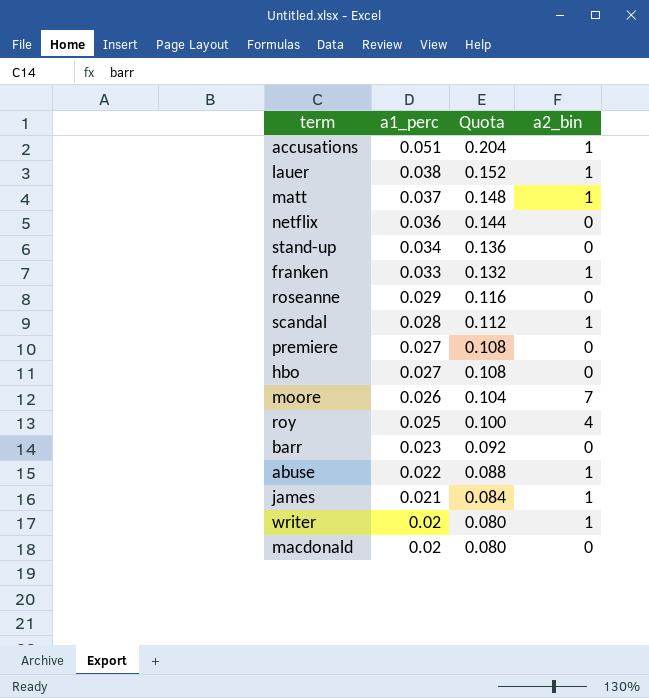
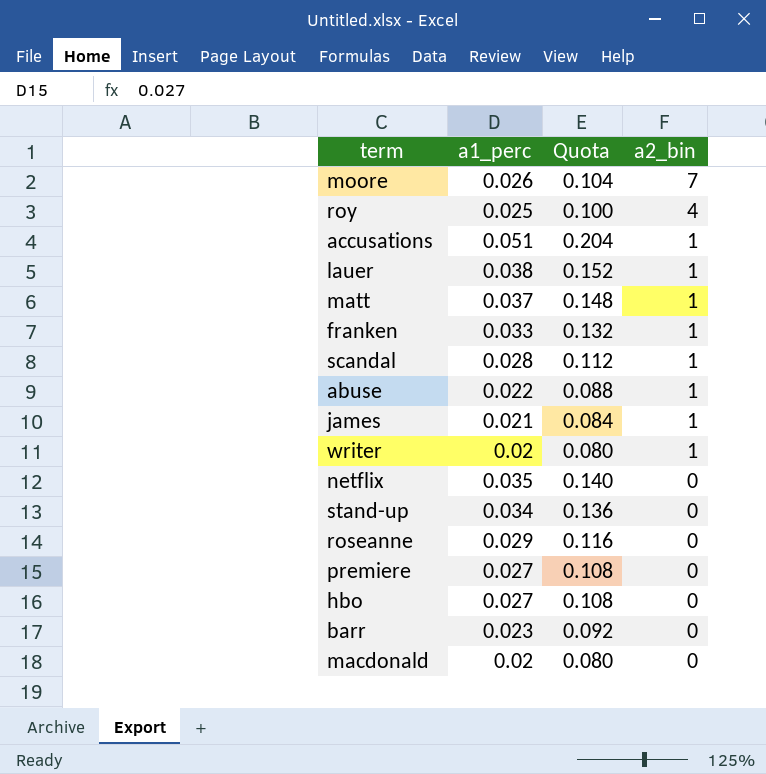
row order: a1_perc descending -> a2_bin descending
netflix | a1_perc: 0.036 -> 0.035
netflix | Quota: 0.144 -> 0.140

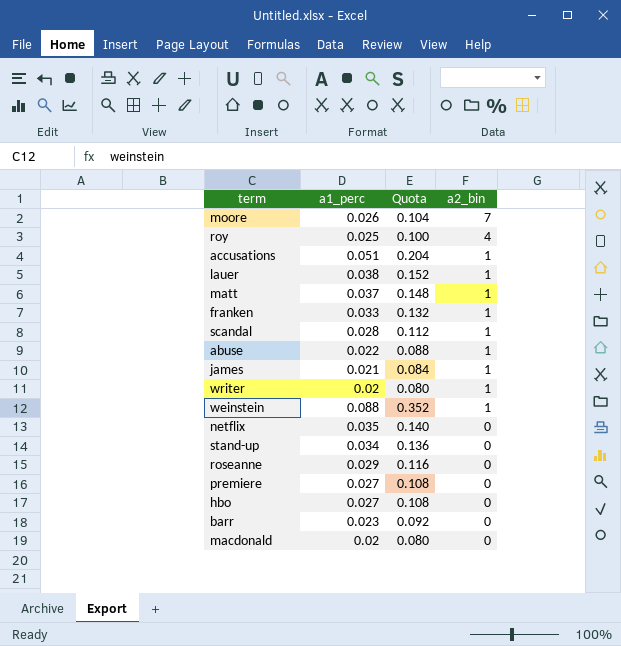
row weinstein: none -> 0.088 | 0.352 | 1

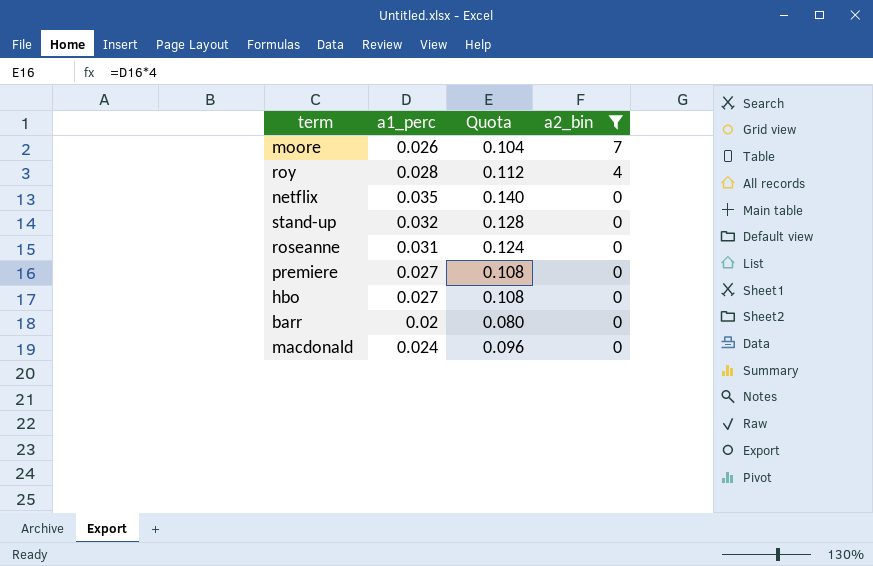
filter: none -> a2_bin != 1
roy | a1_perc: 0.025 -> 0.028
roy | Quota: 0.100 -> 0.112
stand-up | a1_perc: 0.034 -> 0.032
stand-up | Quota: 0.136 -> 0.128
roseanne | a1_perc: 0.029 -> 0.031
roseanne | Quota: 0.116 -> 0.124
barr | a1_perc: 0.023 -> 0.02
barr | Quota: 0.092 -> 0.080
macdonald | a1_perc: 0.02 -> 0.024
macdonald | Quota: 0.080 -> 0.096

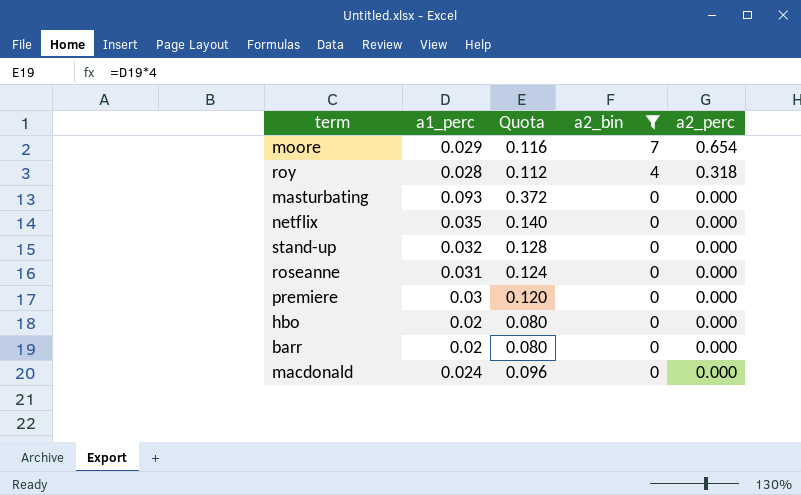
column a2_perc | position: none -> 5
moore | a1_perc: 0.026 -> 0.029
moore | Quota: 0.104 -> 0.116
row masturbating: none -> 0.093 | 0.372 | 0 | 0.000
premiere | a1_perc: 0.027 -> 0.03
premiere | Quota: 0.108 -> 0.120
hbo | a1_perc: 0.027 -> 0.02
hbo | Quota: 0.108 -> 0.080

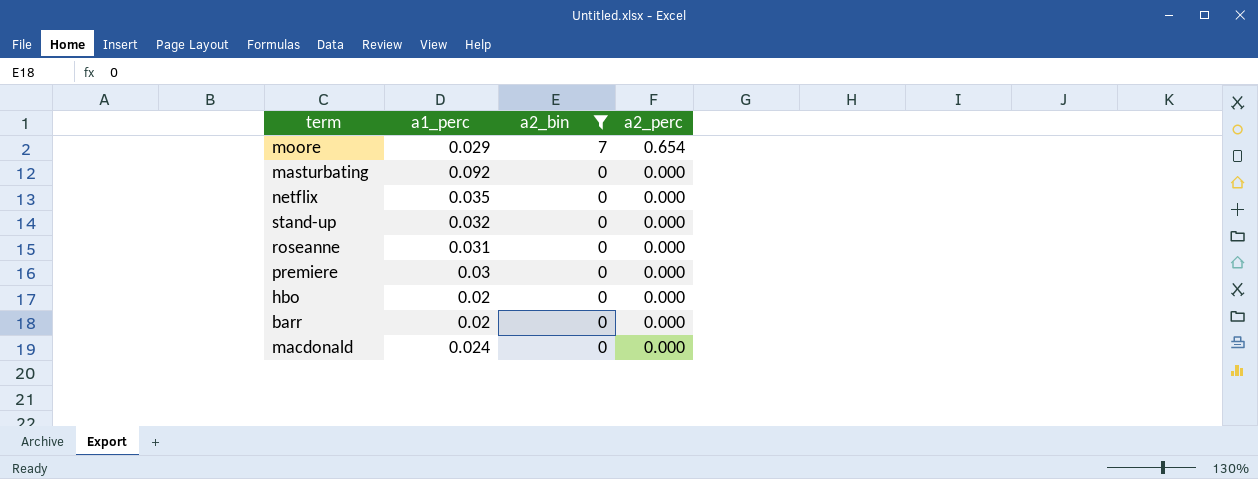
column Quota | formula: [a1_perc] * 4 -> none
row roy: 0.028 | 0.112 | 4 | 0.318 -> none
masturbating | a1_perc: 0.093 -> 0.092

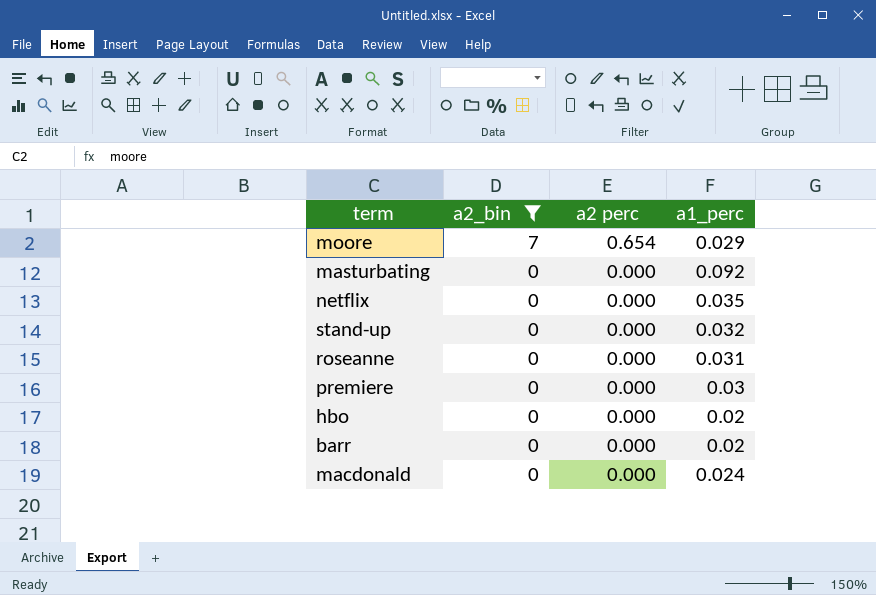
column name: a2_perc -> a2 perc
column a1_perc | position: 2 -> 4

